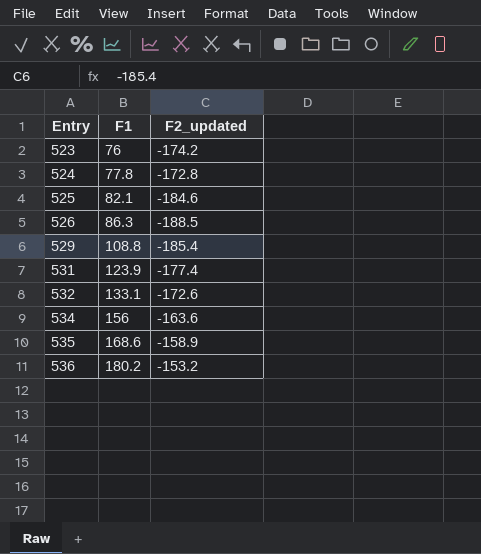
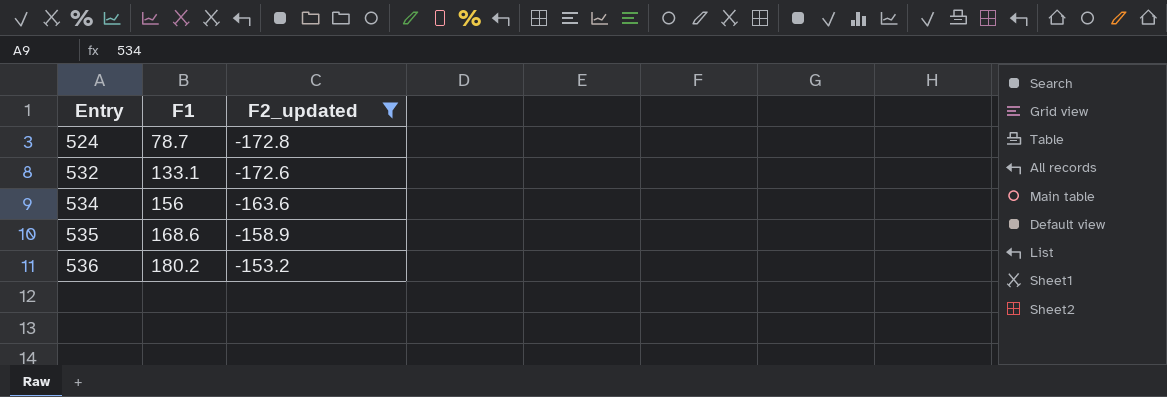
filter: none -> F2_updated >= -172.8
524 | F1: 77.8 -> 78.7

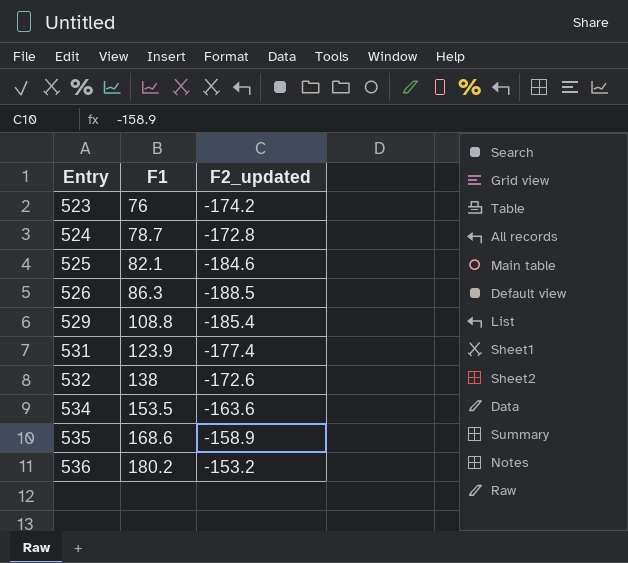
filter: F2_updated >= -172.8 -> none
532 | F1: 133.1 -> 138
534 | F1: 156 -> 153.5

